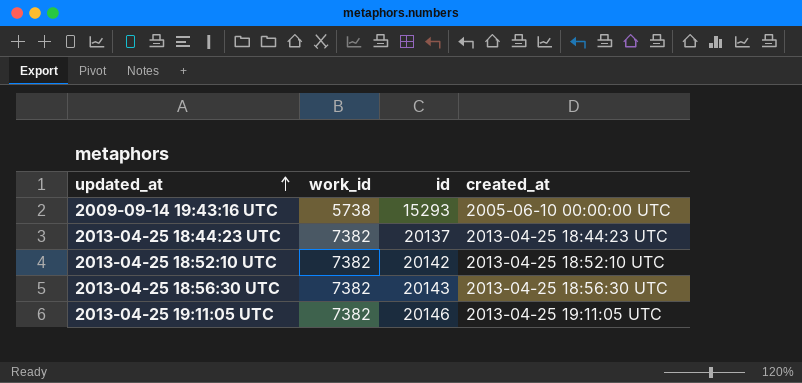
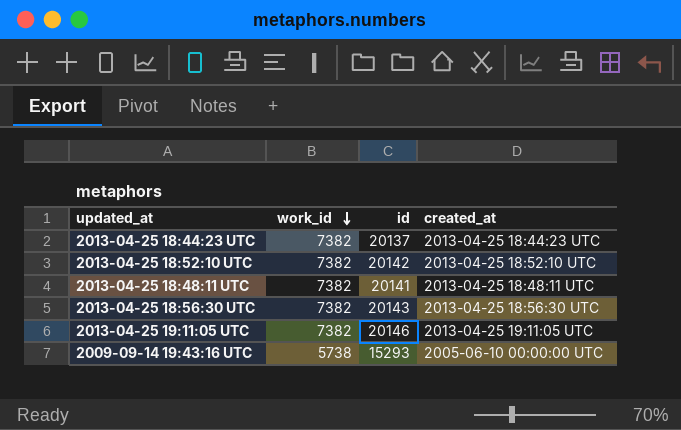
row order: updated_at ascending -> work_id descending
row 2013-04-25 18:48:11 UTC: none -> 7382 | 20141 | 2013-04-25 18:48:11 UTC

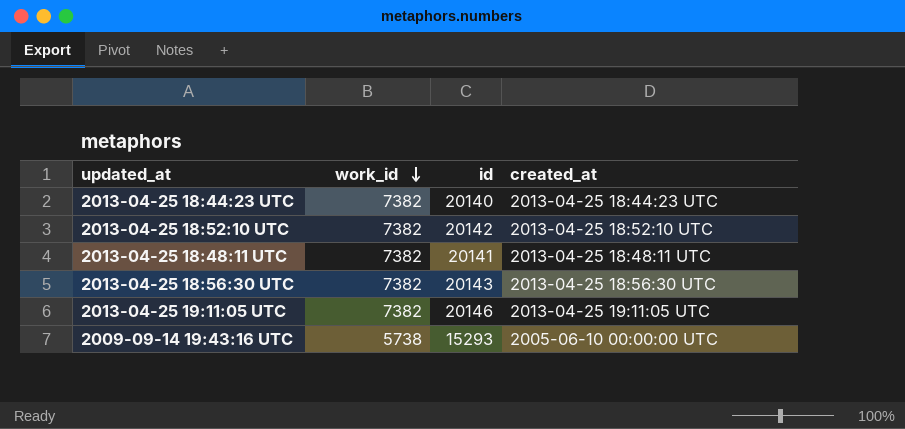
2013-04-25 18:44:23 UTC | id: 20137 -> 20140

